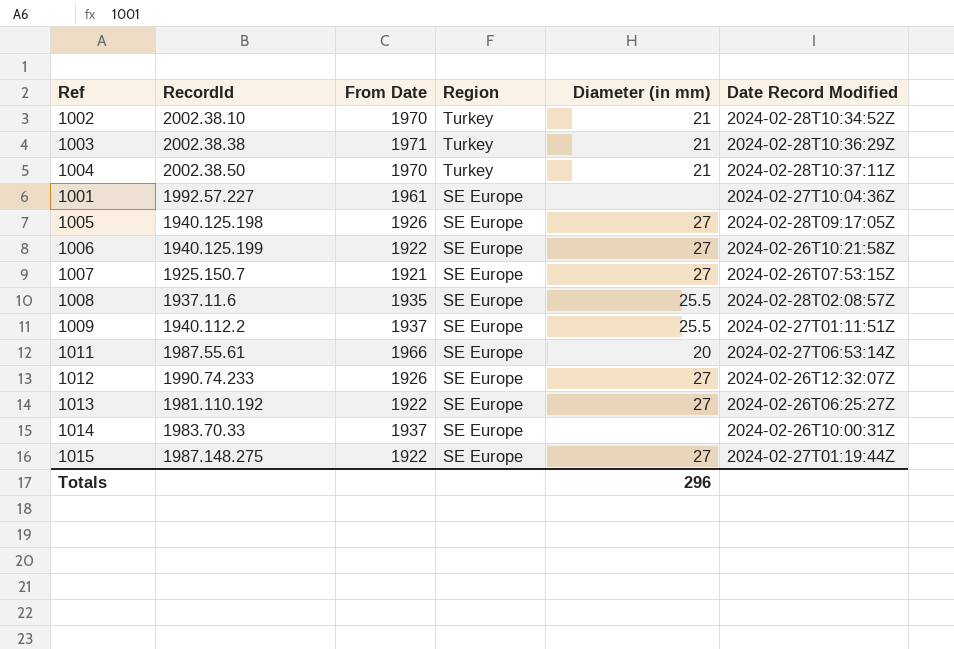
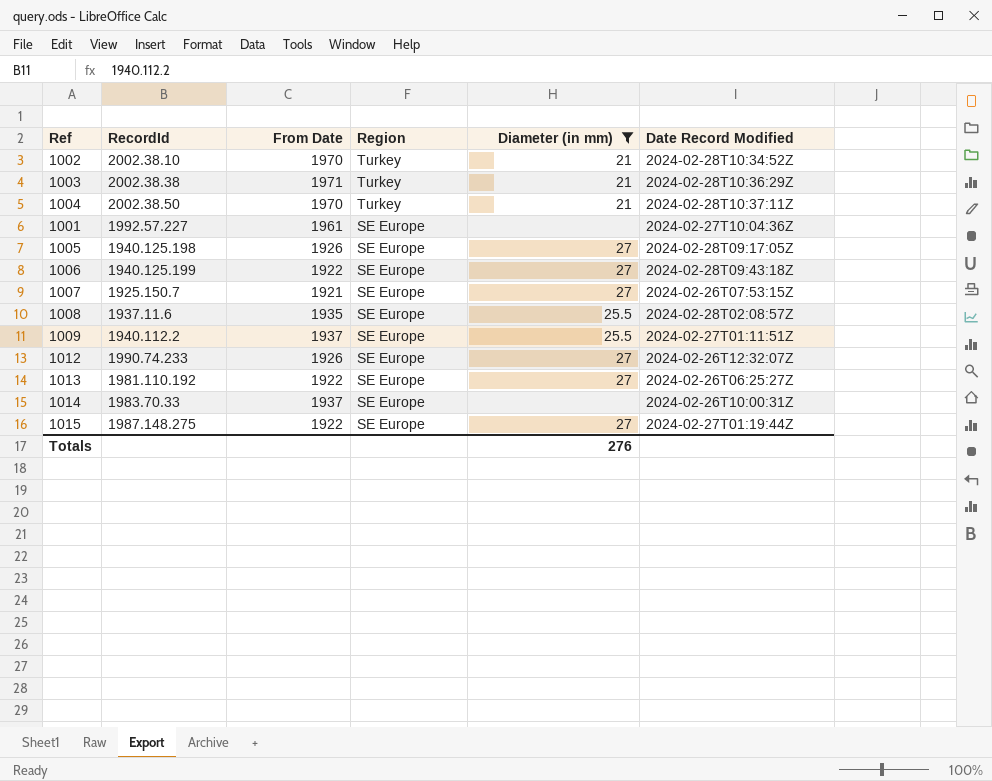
filter: none -> Diameter (in mm) != 20
1006 | Date Record Modified: 2024-02-26T10:21:58Z -> 2024-02-28T09:43:18Z
Totals | Diameter (in mm): 296 -> 276

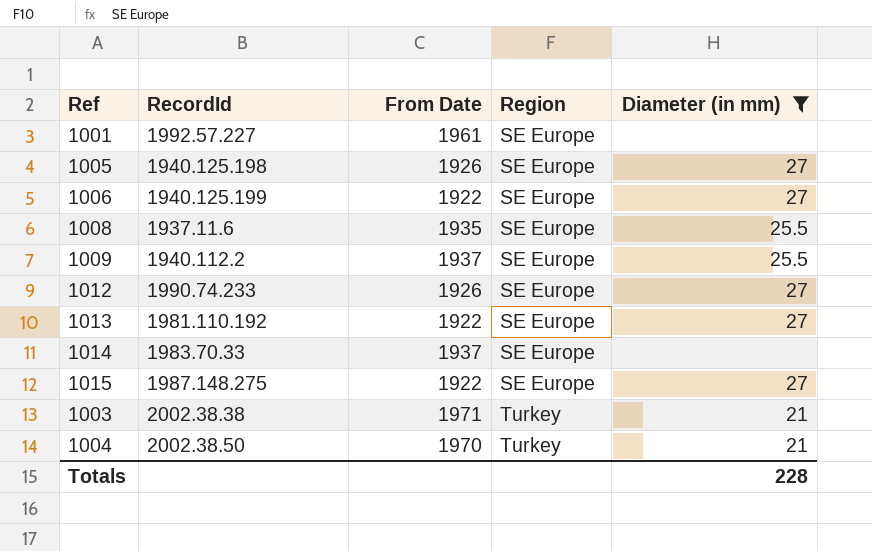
row order: Region descending -> Region ascending
column Date Record Modified | position: 6 -> none
row 1002: 2002.38.10 | 1970 | Turkey | 21 | 2024-02-28T10:34:52Z -> none
row 1007: 1925.150.7 | 1921 | SE Europe | 27 | 2024-02-26T07:53:15Z -> none
Totals | Diameter (in mm): 276 -> 228

